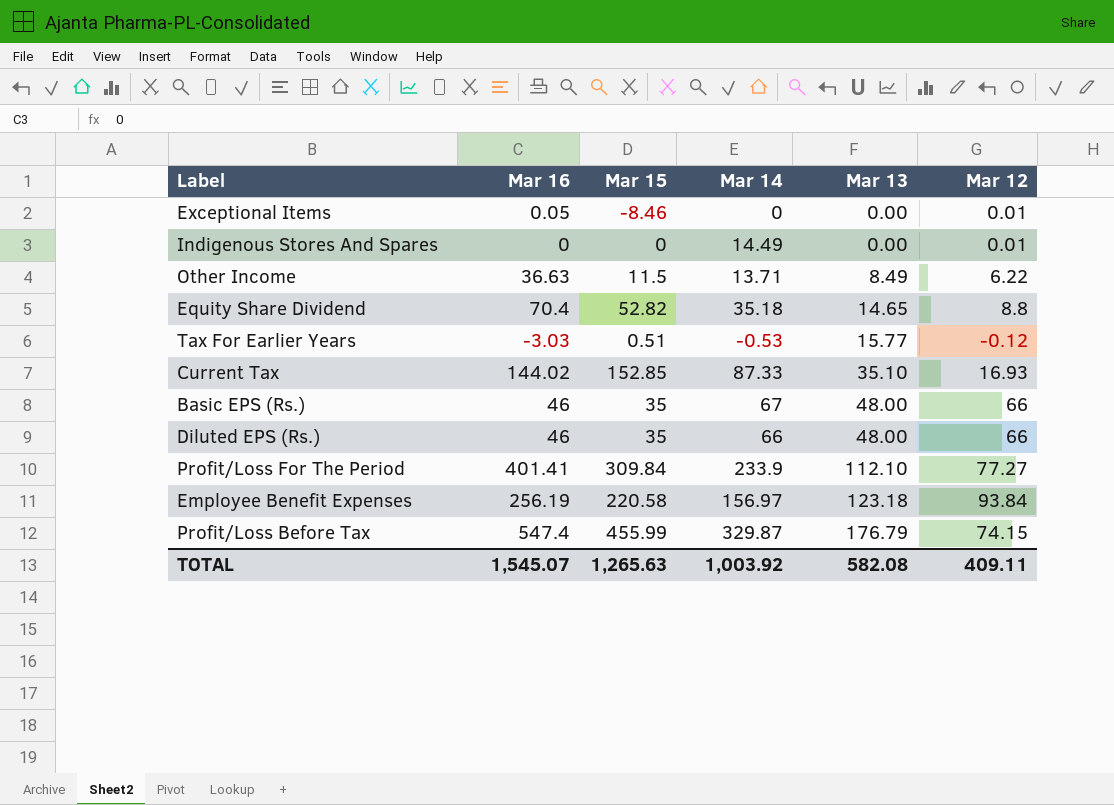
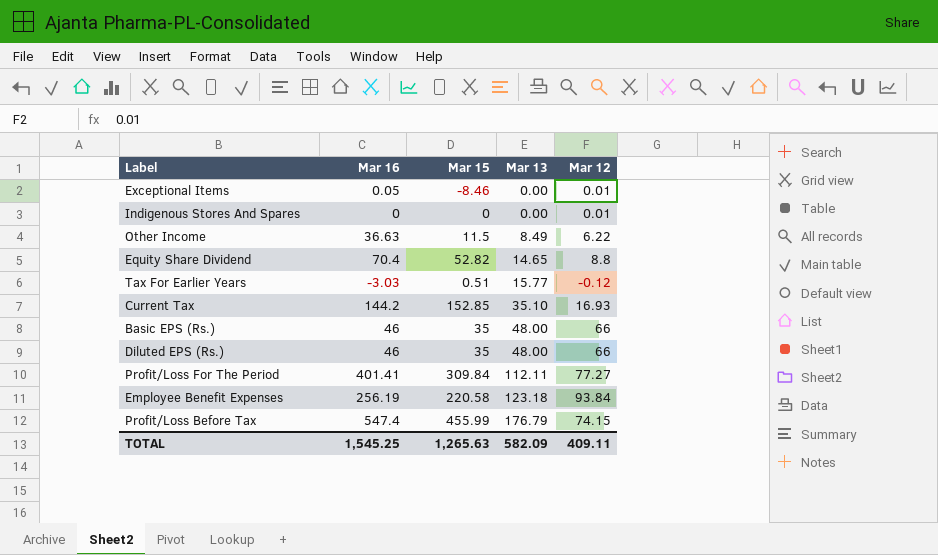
column Mar 14 | position: 4 -> none
Current Tax | Mar 16: 144.02 -> 144.2
Profit/Loss For The Period | Mar 13: 112.10 -> 112.11
TOTAL | Mar 16: 1,545.07 -> 1,545.25
TOTAL | Mar 13: 582.08 -> 582.09

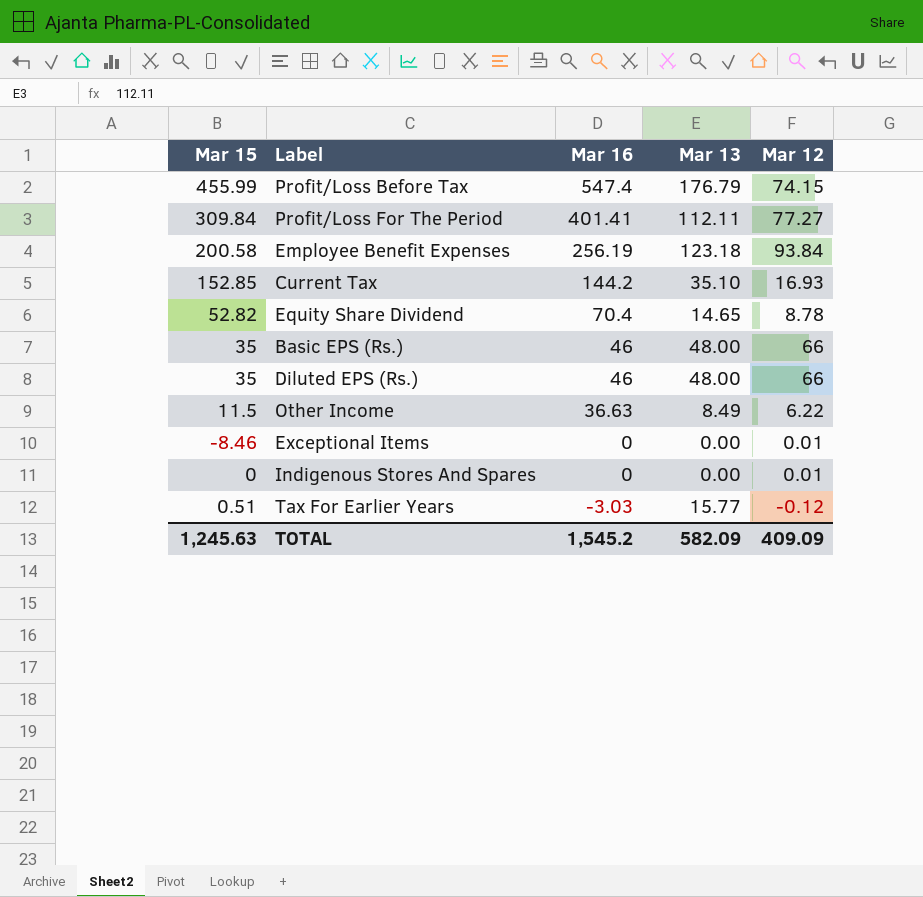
row order: Mar 13 ascending -> Mar 16 descending
column Mar 15 | position: 3 -> 1
Employee Benefit Expenses | Mar 15: 220.58 -> 200.58
Equity Share Dividend | Mar 12: 8.8 -> 8.78
Exceptional Items | Mar 16: 0.05 -> 0
TOTAL | Mar 15: 1,265.63 -> 1,245.63
TOTAL | Mar 16: 1,545.25 -> 1,545.2
TOTAL | Mar 12: 409.11 -> 409.09

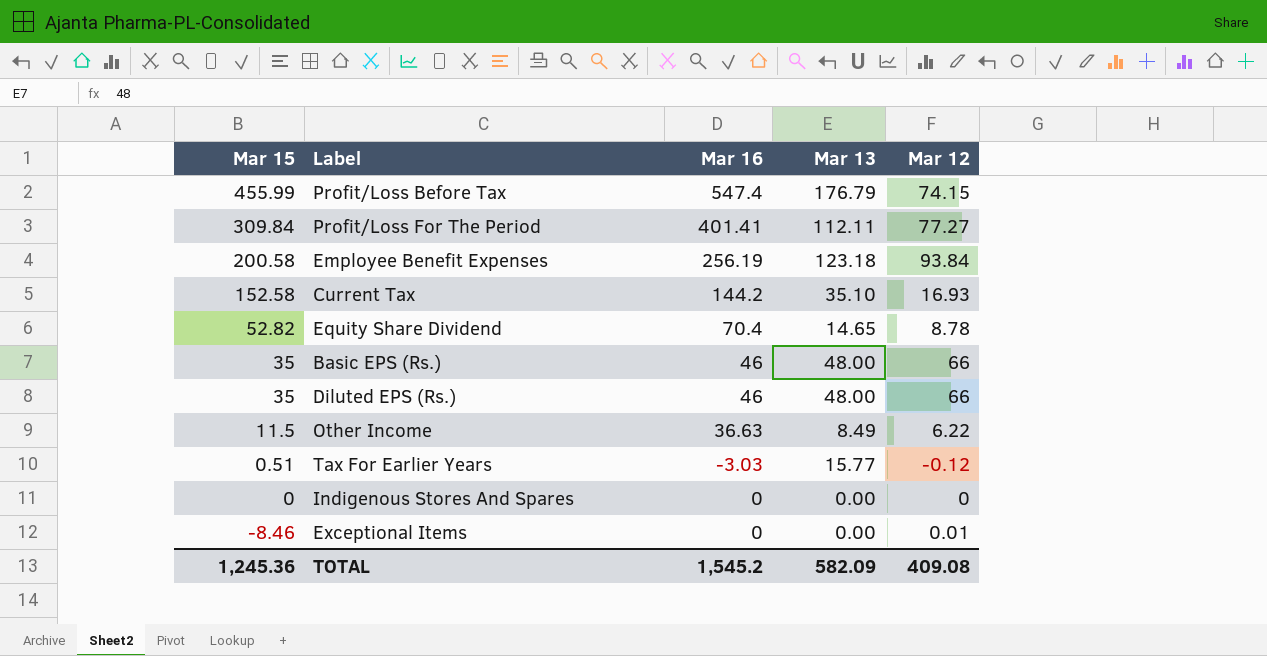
row order: Mar 16 descending -> Mar 15 descending
Current Tax | Mar 15: 152.85 -> 152.58
Indigenous Stores And Spares | Mar 12: 0.01 -> 0
TOTAL | Mar 15: 1,245.63 -> 1,245.36
TOTAL | Mar 12: 409.09 -> 409.08

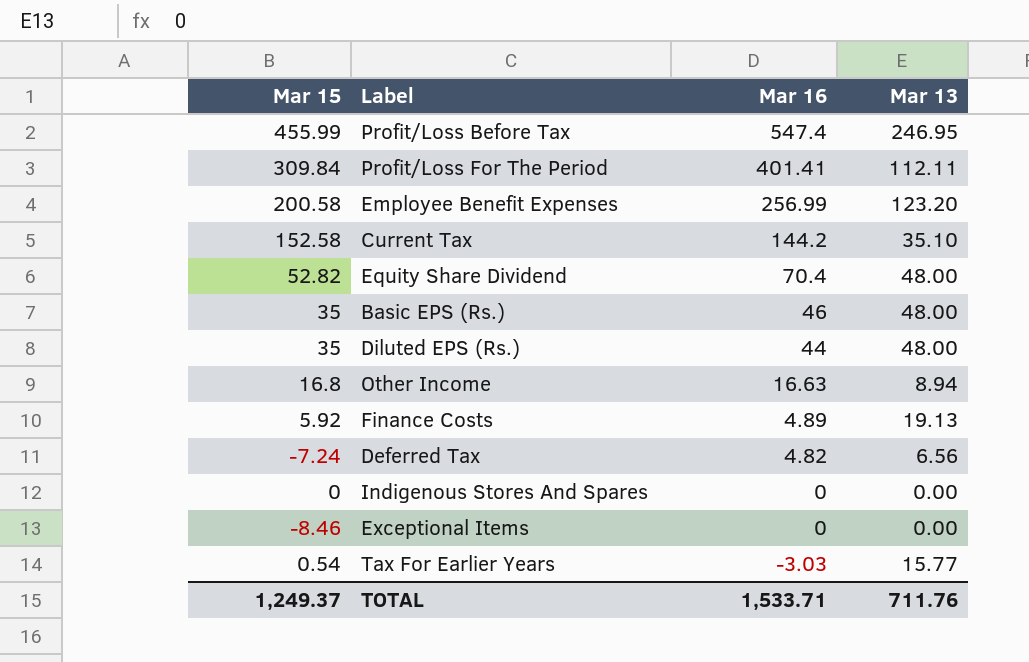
row order: Mar 15 descending -> Mar 16 descending
column Mar 12 | position: 5 -> none
Profit/Loss Before Tax | Mar 13: 176.79 -> 246.95
Employee Benefit Expenses | Mar 16: 256.19 -> 256.99
Employee Benefit Expenses | Mar 13: 123.18 -> 123.20
Equity Share Dividend | Mar 13: 14.65 -> 48.00
Diluted EPS (Rs.) | Mar 16: 46 -> 44
Other Income | Mar 15: 11.5 -> 16.8
Other Income | Mar 16: 36.63 -> 16.63
Other Income | Mar 13: 8.49 -> 8.94
row Finance Costs: none -> 5.92 | 4.89 | 19.13
row Deferred Tax: none -> -7.24 | 4.82 | 6.56
Tax For Earlier Years | Mar 15: 0.51 -> 0.54
TOTAL | Mar 15: 1,245.36 -> 1,249.37
TOTAL | Mar 16: 1,545.2 -> 1,533.71
TOTAL | Mar 13: 582.09 -> 711.76

